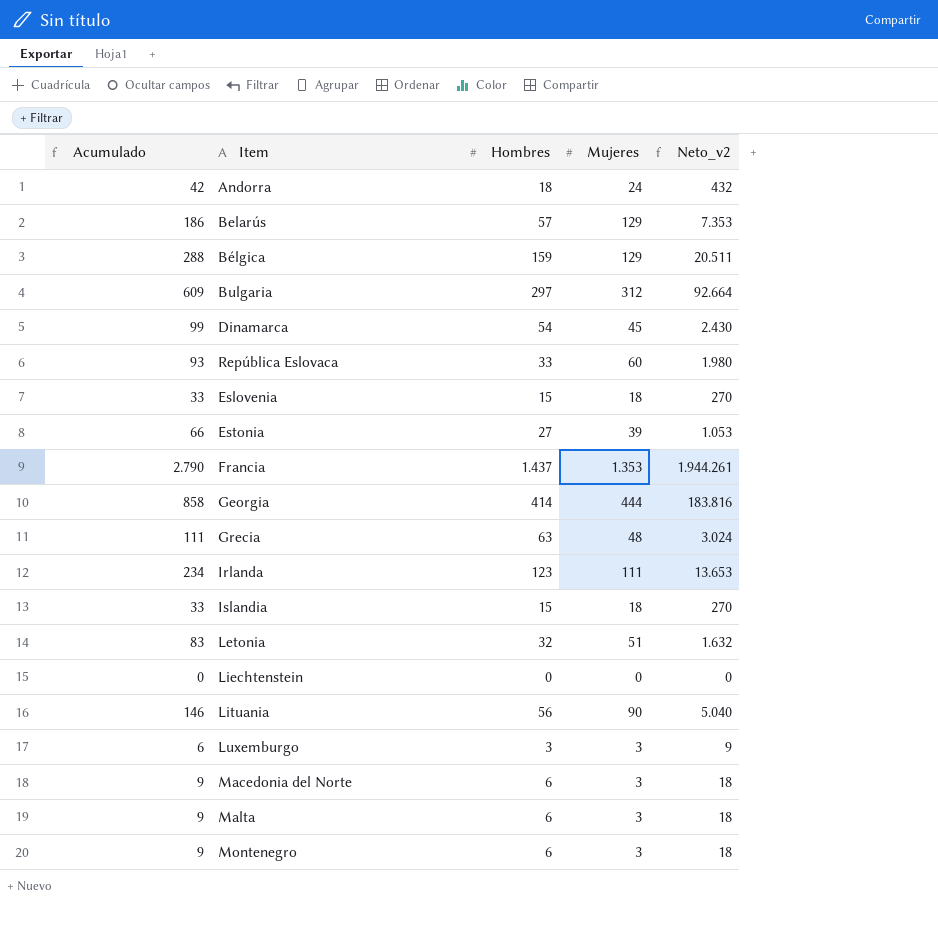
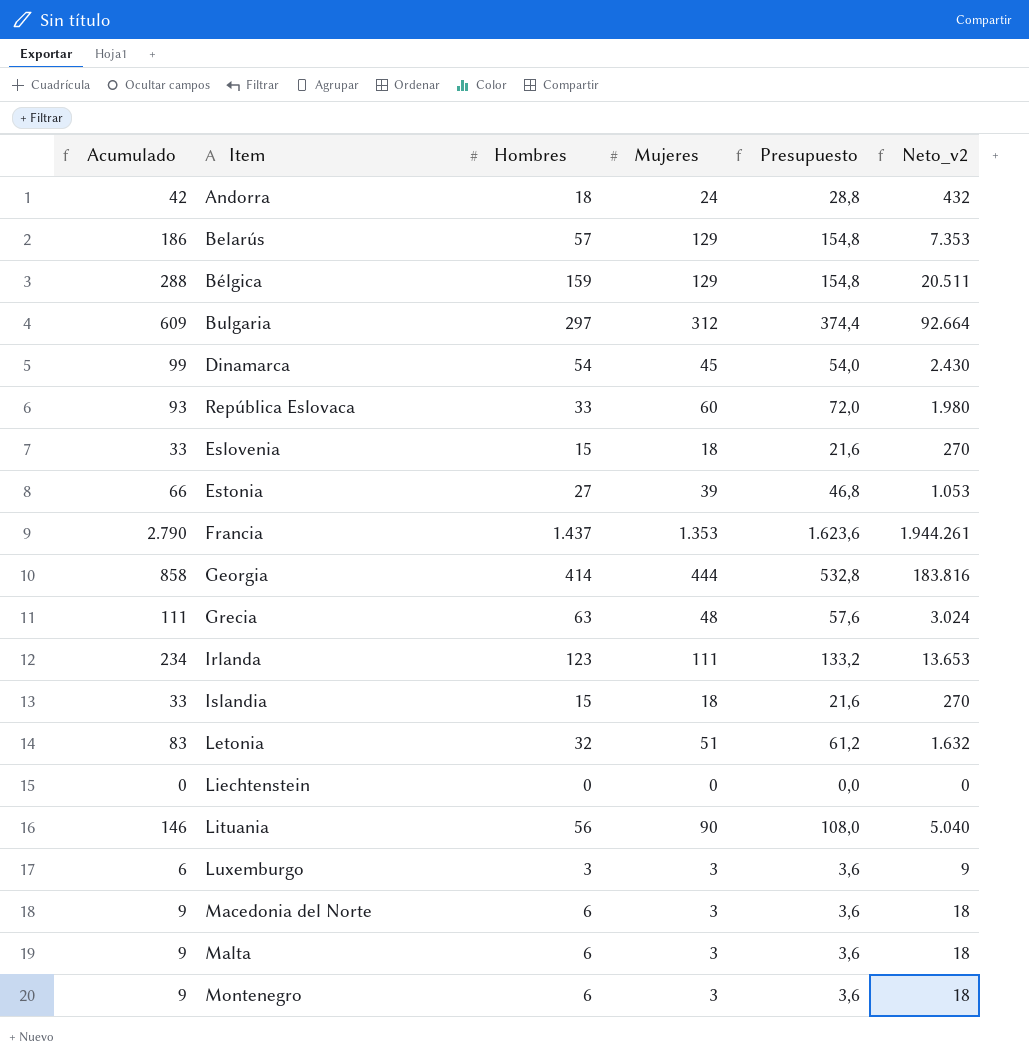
column Presupuesto | formula: none -> [Mujeres] * 1,2

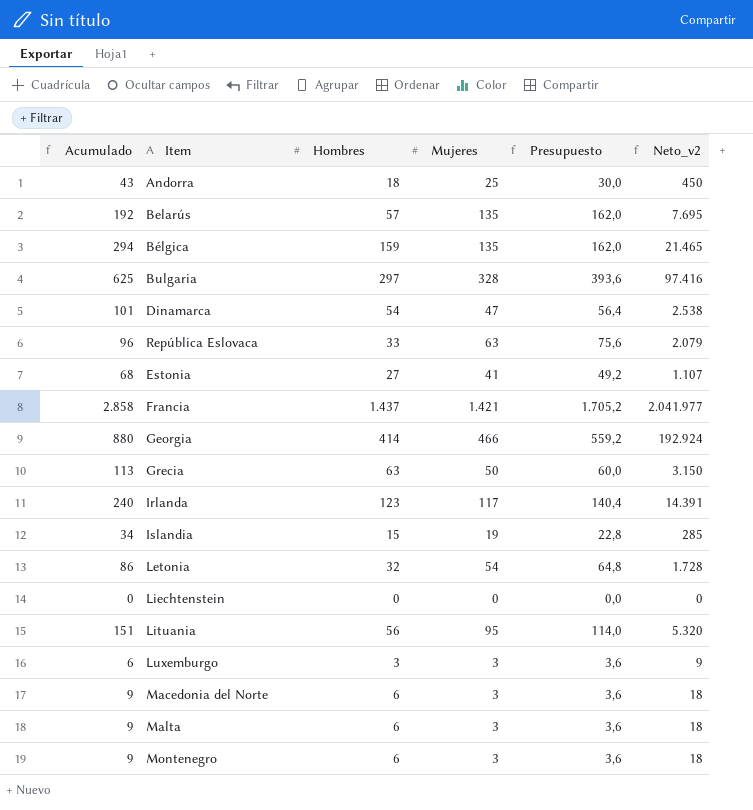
row Eslovenia: 33 | 15 | 18 | 21,6 | 270 -> none
Andorra | Acumulado: 42 -> 43
Andorra | Mujeres: 24 -> 25
Andorra | Presupuesto: 28,8 -> 30,0
Andorra | Neto_v2: 432 -> 450
Belarús | Acumulado: 186 -> 192
Belarús | Mujeres: 129 -> 135
Belarús | Presupuesto: 154,8 -> 162,0
Belarús | Neto_v2: 7.353 -> 7.695
Bélgica | Acumulado: 288 -> 294
Bélgica | Mujeres: 129 -> 135
Bélgica | Presupuesto: 154,8 -> 162,0
Bélgica | Neto_v2: 20.511 -> 21.465
Bulgaria | Acumulado: 609 -> 625
Bulgaria | Mujeres: 312 -> 328
Bulgaria | Presupuesto: 374,4 -> 393,6
Bulgaria | Neto_v2: 92.664 -> 97.416
Dinamarca | Acumulado: 99 -> 101
Dinamarca | Mujeres: 45 -> 47
Dinamarca | Presupuesto: 54,0 -> 56,4
Dinamarca | Neto_v2: 2.430 -> 2.538
República Eslovaca | Acumulado: 93 -> 96
República Eslovaca | Mujeres: 60 -> 63
República Eslovaca | Presupuesto: 72,0 -> 75,6
República Eslovaca | Neto_v2: 1.980 -> 2.079
Estonia | Acumulado: 66 -> 68
Estonia | Mujeres: 39 -> 41
Estonia | Presupuesto: 46,8 -> 49,2
Estonia | Neto_v2: 1.053 -> 1.107
Francia | Acumulado: 2.790 -> 2.858
Francia | Mujeres: 1.353 -> 1.421
Francia | Presupuesto: 1.623,6 -> 1.705,2
Francia | Neto_v2: 1.944.261 -> 2.041.977
Georgia | Acumulado: 858 -> 880
Georgia | Mujeres: 444 -> 466
Georgia | Presupuesto: 532,8 -> 559,2
Georgia | Neto_v2: 183.816 -> 192.924
Grecia | Acumulado: 111 -> 113
Grecia | Mujeres: 48 -> 50
Grecia | Presupuesto: 57,6 -> 60,0
Grecia | Neto_v2: 3.024 -> 3.150
Irlanda | Acumulado: 234 -> 240
Irlanda | Mujeres: 111 -> 117
Irlanda | Presupuesto: 133,2 -> 140,4
Irlanda | Neto_v2: 13.653 -> 14.391
Islandia | Acumulado: 33 -> 34
Islandia | Mujeres: 18 -> 19
Islandia | Presupuesto: 21,6 -> 22,8
Islandia | Neto_v2: 270 -> 285
Letonia | Acumulado: 83 -> 86
Letonia | Mujeres: 51 -> 54
Letonia | Presupuesto: 61,2 -> 64,8
Letonia | Neto_v2: 1.632 -> 1.728
Lituania | Acumulado: 146 -> 151
Lituania | Mujeres: 90 -> 95
Lituania | Presupuesto: 108,0 -> 114,0
Lituania | Neto_v2: 5.040 -> 5.320

